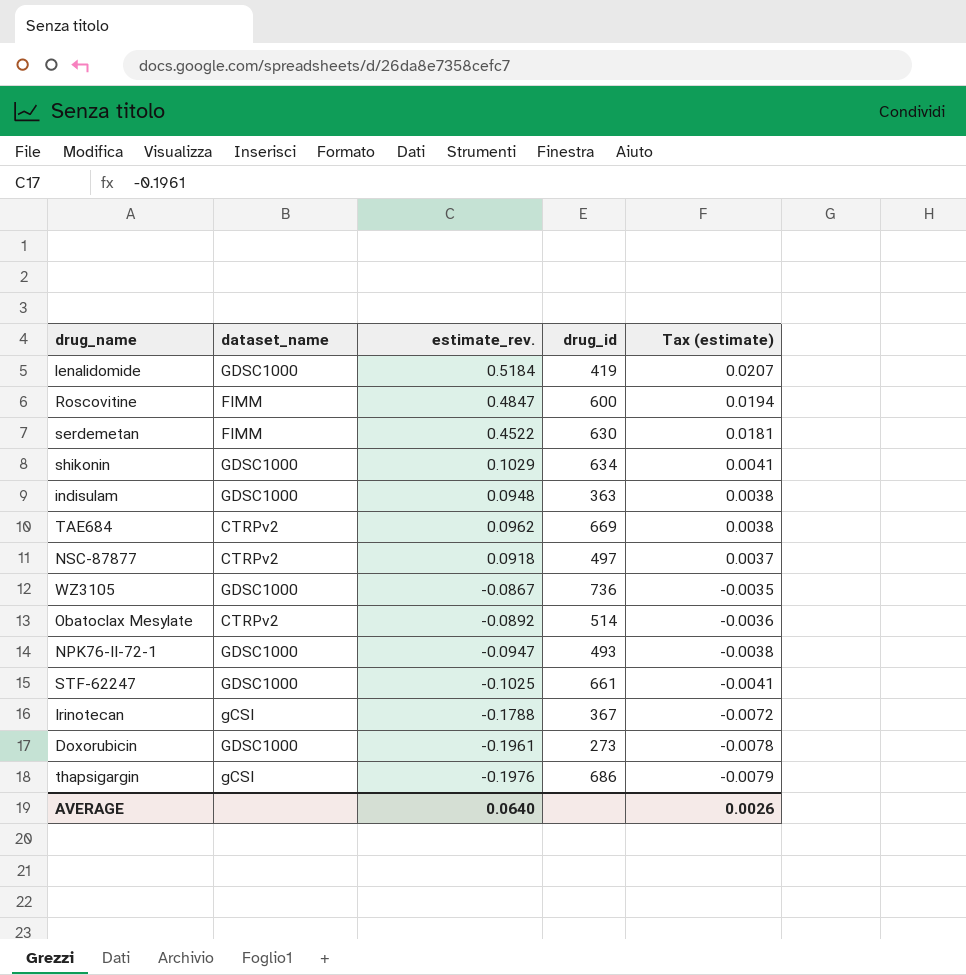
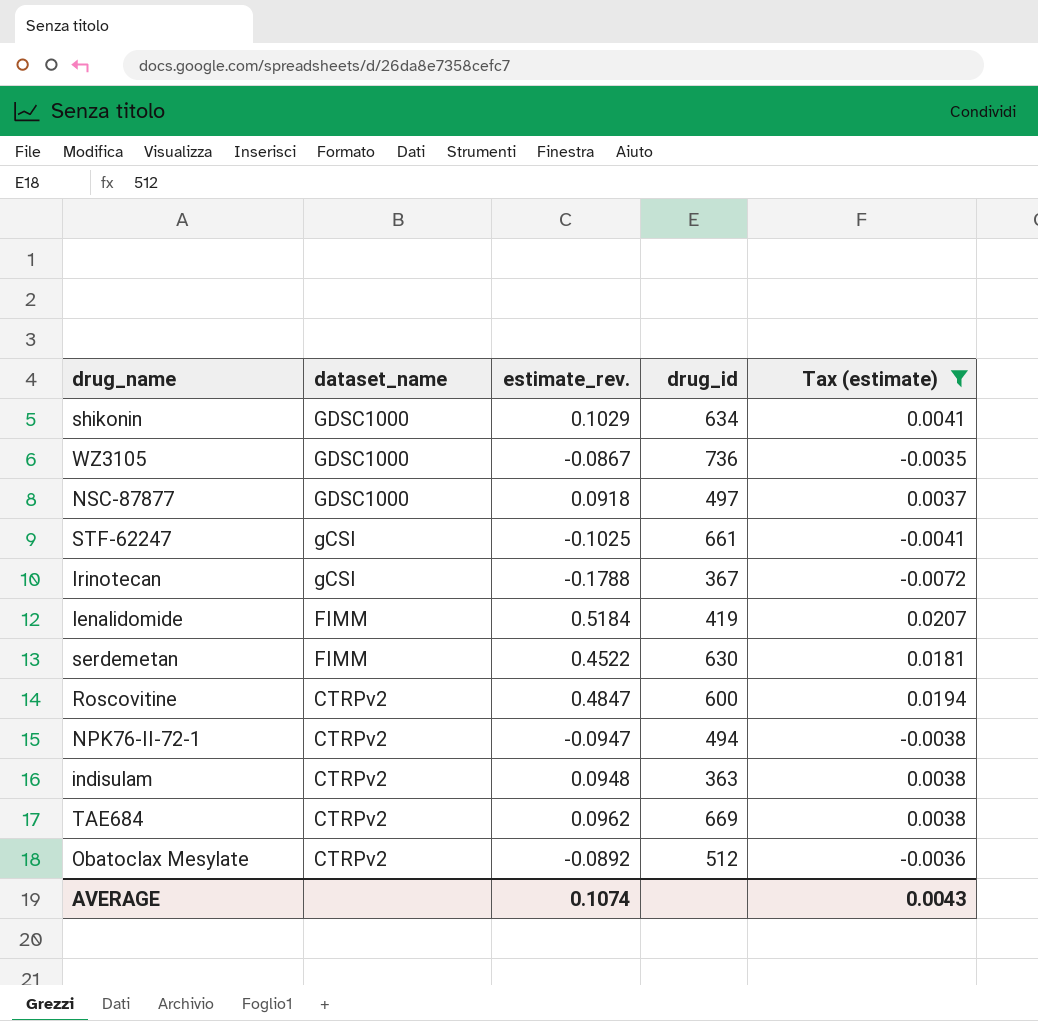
filter: none -> Tax (estimate) >= -0.0072
row order: Tax (estimate) descending -> dataset_name descending
NSC-87877 | dataset_name: CTRPv2 -> GDSC1000
STF-62247 | dataset_name: GDSC1000 -> gCSI
lenalidomide | dataset_name: GDSC1000 -> FIMM
Roscovitine | dataset_name: FIMM -> CTRPv2
NPK76-II-72-1 | dataset_name: GDSC1000 -> CTRPv2
NPK76-II-72-1 | drug_id: 493 -> 494
indisulam | dataset_name: GDSC1000 -> CTRPv2
Obatoclax Mesylate | drug_id: 514 -> 512
AVERAGE | estimate_rev.: 0.0640 -> 0.1074
AVERAGE | Tax (estimate): 0.0026 -> 0.0043

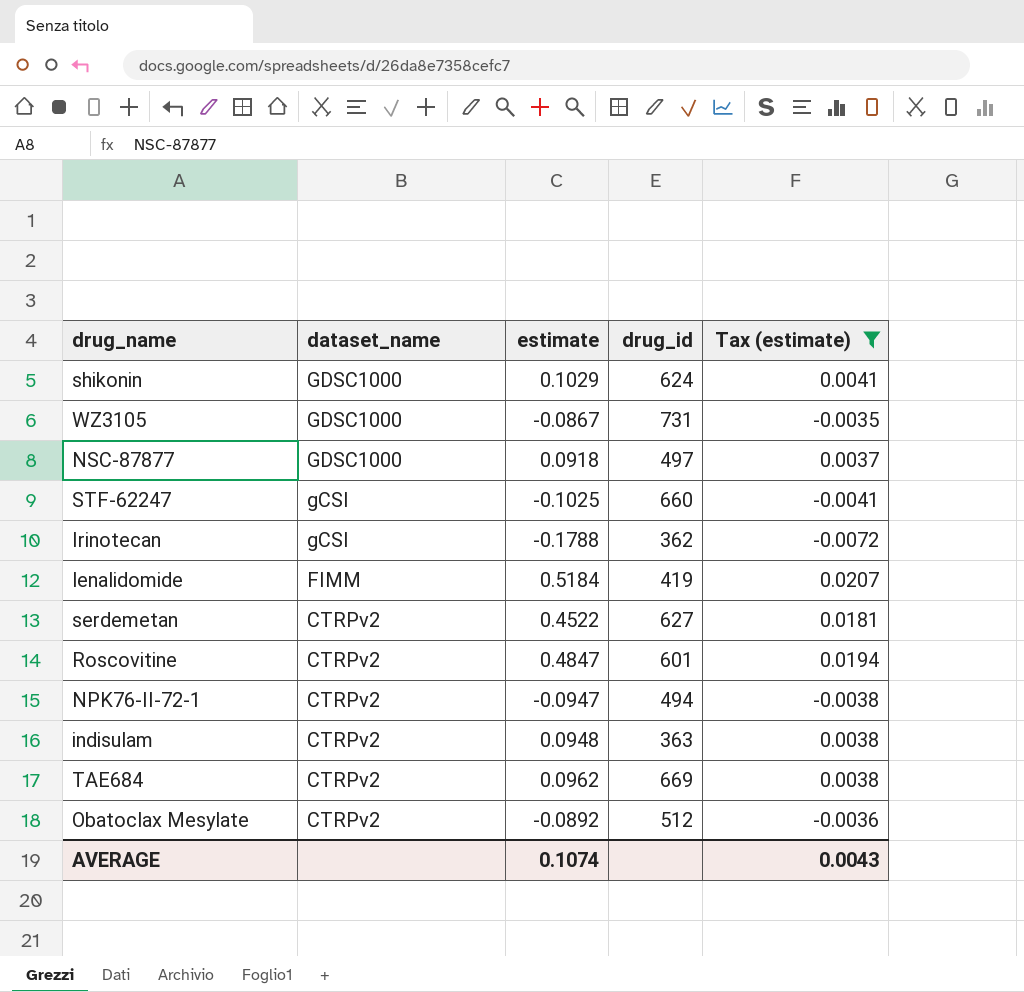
column name: estimate_rev. -> estimate
shikonin | drug_id: 634 -> 624
WZ3105 | drug_id: 736 -> 731
STF-62247 | drug_id: 661 -> 660
Irinotecan | drug_id: 367 -> 362
serdemetan | dataset_name: FIMM -> CTRPv2
serdemetan | drug_id: 630 -> 627
Roscovitine | drug_id: 600 -> 601

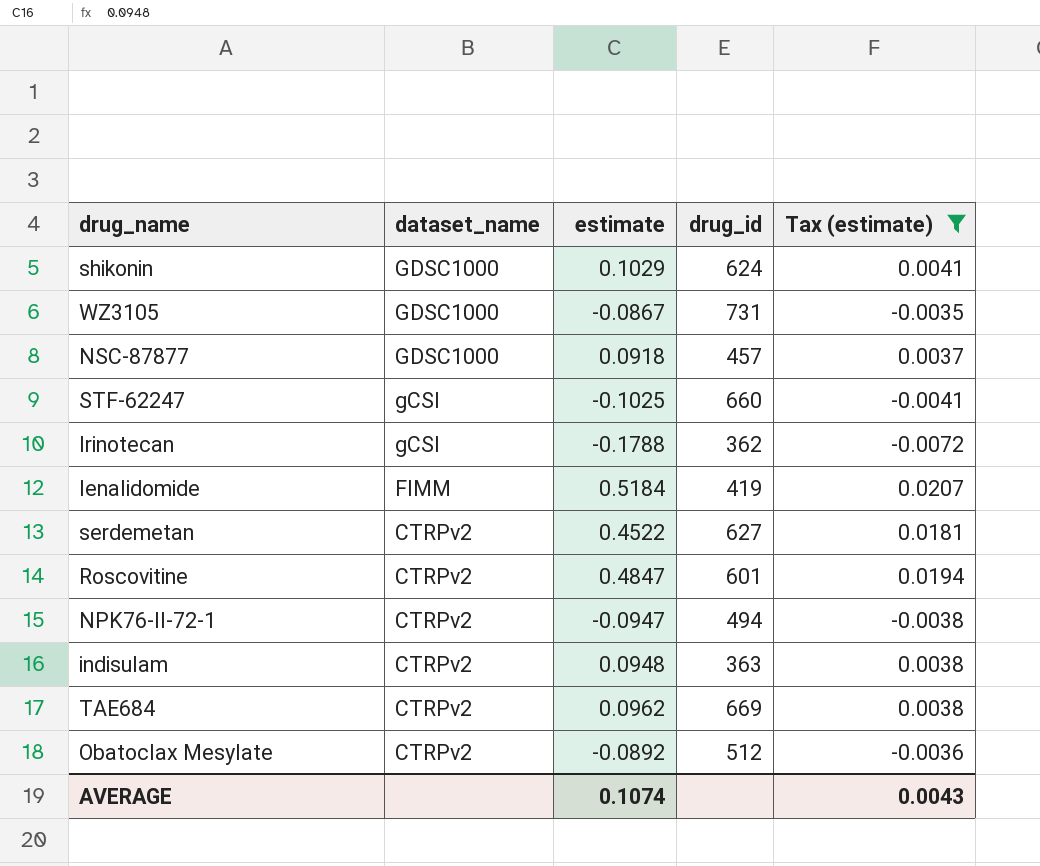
NSC-87877 | drug_id: 497 -> 457

